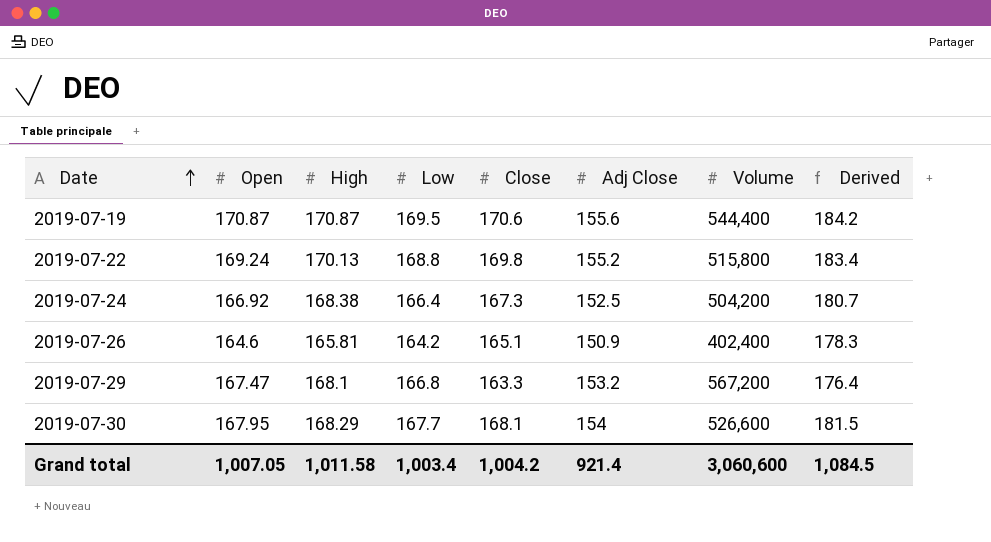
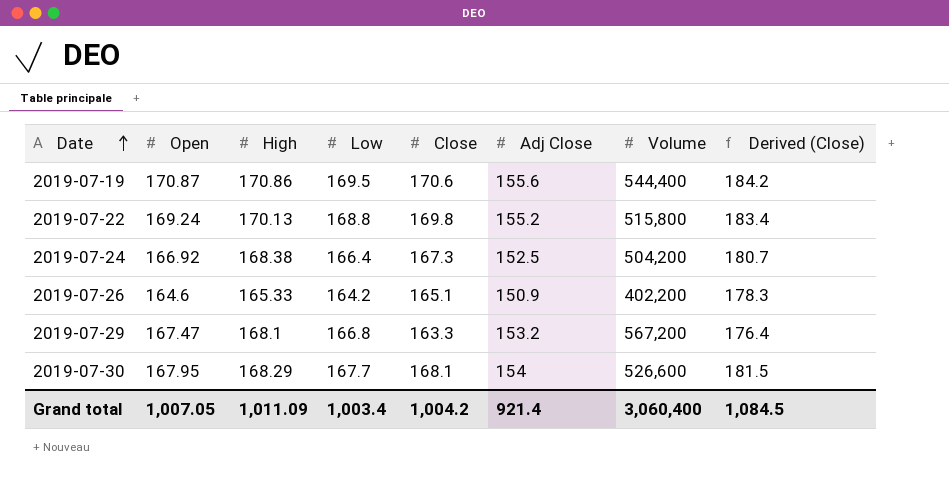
column name: Derived -> Derived (Close)
2019-07-19 | High: 170.87 -> 170.86
2019-07-26 | High: 165.81 -> 165.33
2019-07-26 | Volume: 402,400 -> 402,200
Grand total | High: 1,011.58 -> 1,011.09
Grand total | Volume: 3,060,600 -> 3,060,400

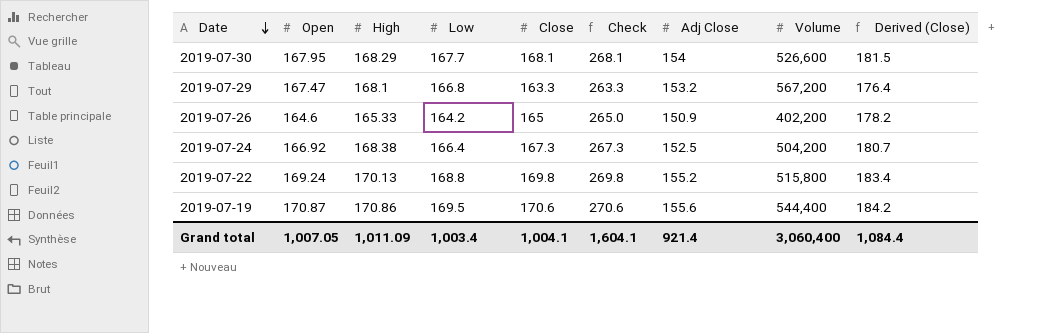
row order: Date ascending -> Date descending
column Check | formula: none -> [Close] + 100
2019-07-26 | Close: 165.1 -> 165
2019-07-26 | Derived (Close): 178.3 -> 178.2
Grand total | Close: 1,004.2 -> 1,004.1
Grand total | Derived (Close): 1,084.5 -> 1,084.4

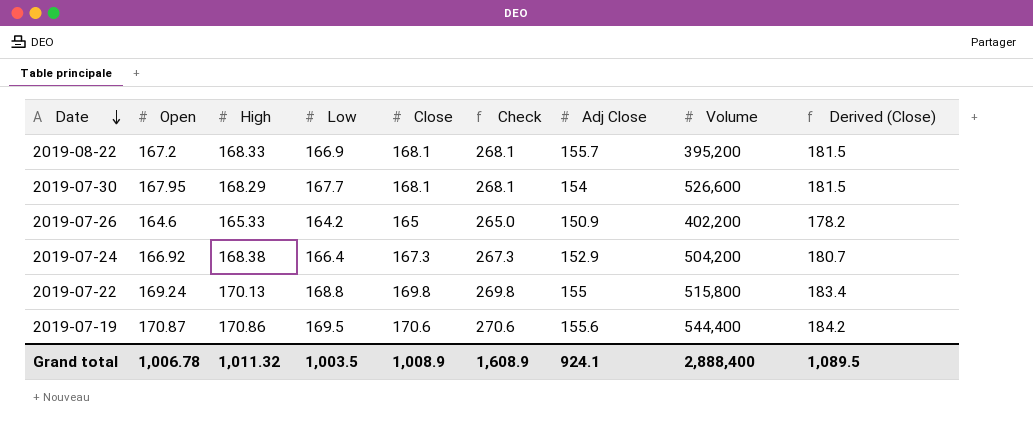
row 2019-07-29: 167.47 | 168.1 | 166.8 | 163.3 | 263.3 | 153.2 | 567,200 | 176.4 -> none
row 2019-08-22: none -> 167.2 | 168.33 | 166.9 | 168.1 | 268.1 | 155.7 | 395,200 | 181.5
2019-07-24 | Adj Close: 152.5 -> 152.9
2019-07-22 | Adj Close: 155.2 -> 155
Grand total | Open: 1,007.05 -> 1,006.78
Grand total | High: 1,011.09 -> 1,011.32
Grand total | Low: 1,003.4 -> 1,003.5
Grand total | Close: 1,004.1 -> 1,008.9
Grand total | Check: 1,604.1 -> 1,608.9
Grand total | Adj Close: 921.4 -> 924.1
Grand total | Volume: 3,060,400 -> 2,888,400
Grand total | Derived (Close): 1,084.4 -> 1,089.5

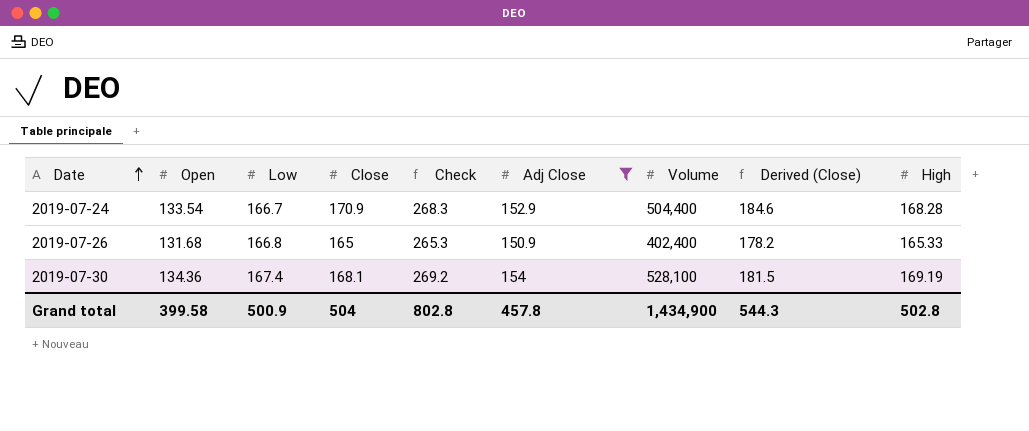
filter: none -> Adj Close <= 154
row order: Date descending -> Date ascending
column Check | formula: [Close] + 100 -> [High] + 100
column High | position: 3 -> 9
2019-07-24 | Open: 166.92 -> 133.54
2019-07-24 | Low: 166.4 -> 166.7
2019-07-24 | Close: 167.3 -> 170.9
2019-07-24 | Volume: 504,200 -> 504,400
2019-07-24 | Derived (Close): 180.7 -> 184.6
2019-07-24 | High: 168.38 -> 168.28
2019-07-26 | Open: 164.6 -> 131.68
2019-07-26 | Low: 164.2 -> 166.8
2019-07-26 | Volume: 402,200 -> 402,400
2019-07-30 | Open: 167.95 -> 134.36
2019-07-30 | Low: 167.7 -> 167.4
2019-07-30 | Volume: 526,600 -> 528,100
2019-07-30 | High: 168.29 -> 169.19
Grand total | Open: 1,006.78 -> 399.58
Grand total | Low: 1,003.5 -> 500.9
Grand total | Close: 1,008.9 -> 504
Grand total | Check: 1,608.9 -> 802.8
Grand total | Adj Close: 924.1 -> 457.8
Grand total | Volume: 2,888,400 -> 1,434,900
Grand total | Derived (Close): 1,089.5 -> 544.3
Grand total | High: 1,011.32 -> 502.8

